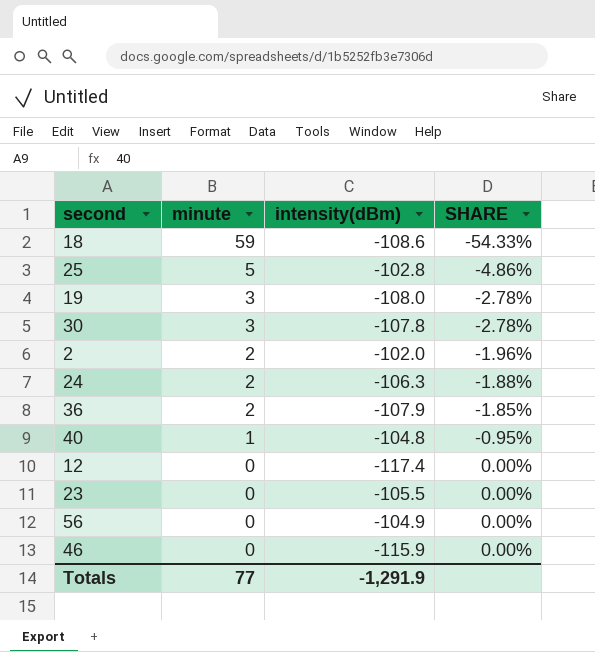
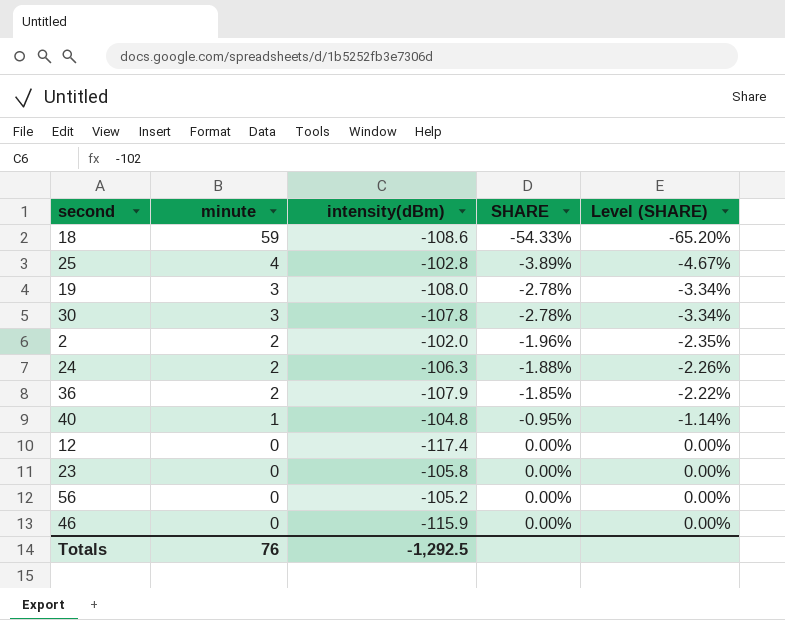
column Level (SHARE) | formula: none -> [SHARE] * 1.2
25 | minute: 5 -> 4
25 | SHARE: -4.86% -> -3.89%
23 | intensity(dBm): -105.5 -> -105.8
56 | intensity(dBm): -104.9 -> -105.2
Totals | minute: 77 -> 76
Totals | intensity(dBm): -1,291.9 -> -1,292.5

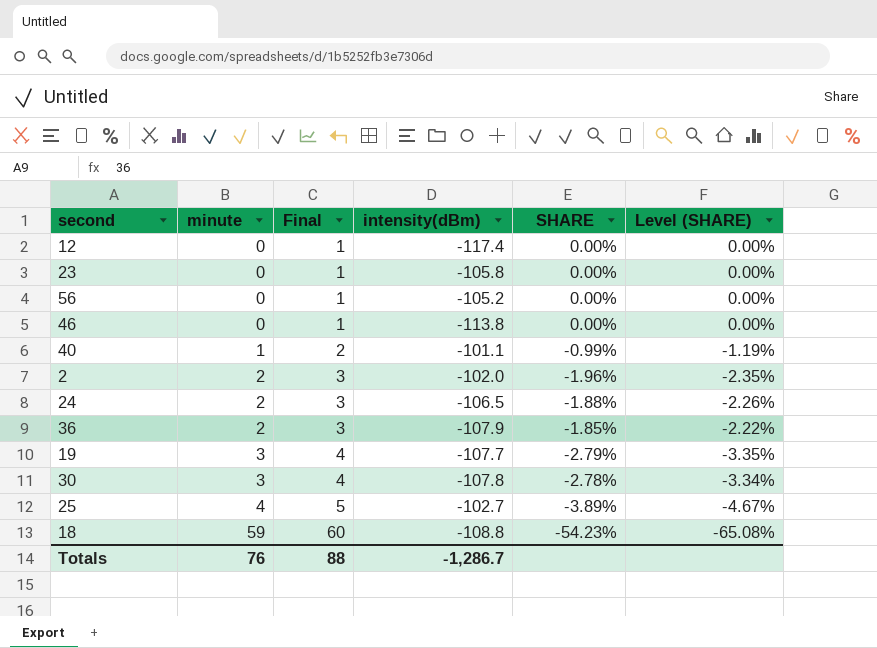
row order: minute descending -> minute ascending
column Final | formula: none -> [minute] + 1
46 | intensity(dBm): -115.9 -> -113.8
40 | intensity(dBm): -104.8 -> -101.1
40 | SHARE: -0.95% -> -0.99%
40 | Level (SHARE): -1.14% -> -1.19%
24 | intensity(dBm): -106.3 -> -106.5
19 | intensity(dBm): -108.0 -> -107.7
19 | SHARE: -2.78% -> -2.79%
19 | Level (SHARE): -3.34% -> -3.35%
25 | intensity(dBm): -102.8 -> -102.7
18 | intensity(dBm): -108.6 -> -108.8
18 | SHARE: -54.33% -> -54.23%
18 | Level (SHARE): -65.20% -> -65.08%
Totals | intensity(dBm): -1,292.5 -> -1,286.7

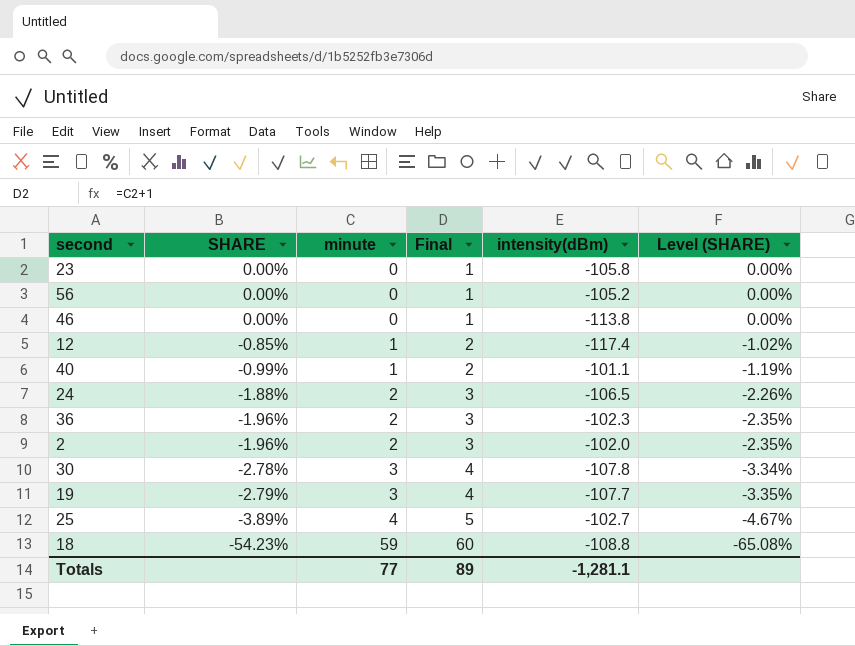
row order: minute ascending -> SHARE descending
column SHARE | position: 5 -> 2
12 | SHARE: 0.00% -> -0.85%
12 | minute: 0 -> 1
12 | Final: 1 -> 2
12 | Level (SHARE): 0.00% -> -1.02%
36 | SHARE: -1.85% -> -1.96%
36 | intensity(dBm): -107.9 -> -102.3
36 | Level (SHARE): -2.22% -> -2.35%
Totals | minute: 76 -> 77
Totals | Final: 88 -> 89
Totals | intensity(dBm): -1,286.7 -> -1,281.1

